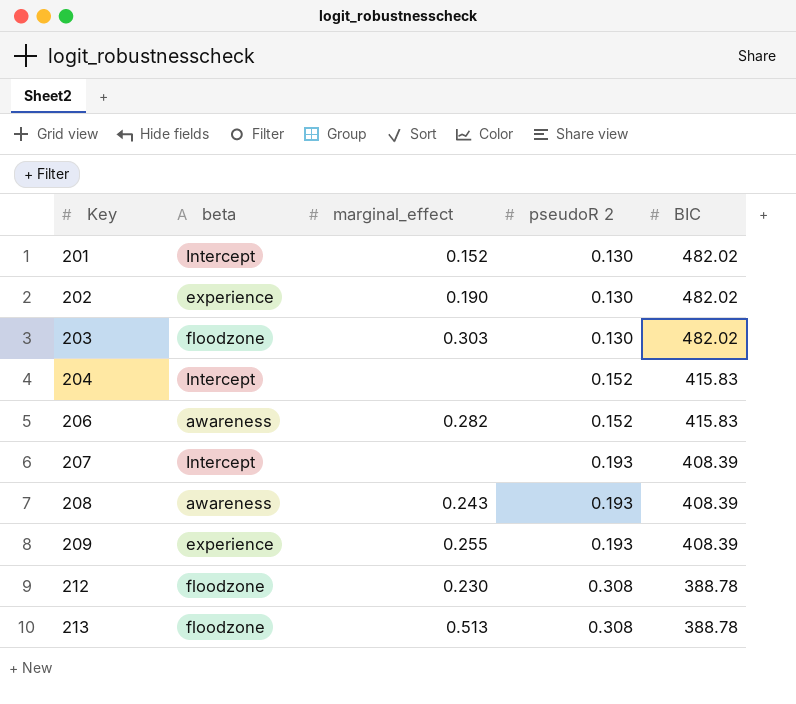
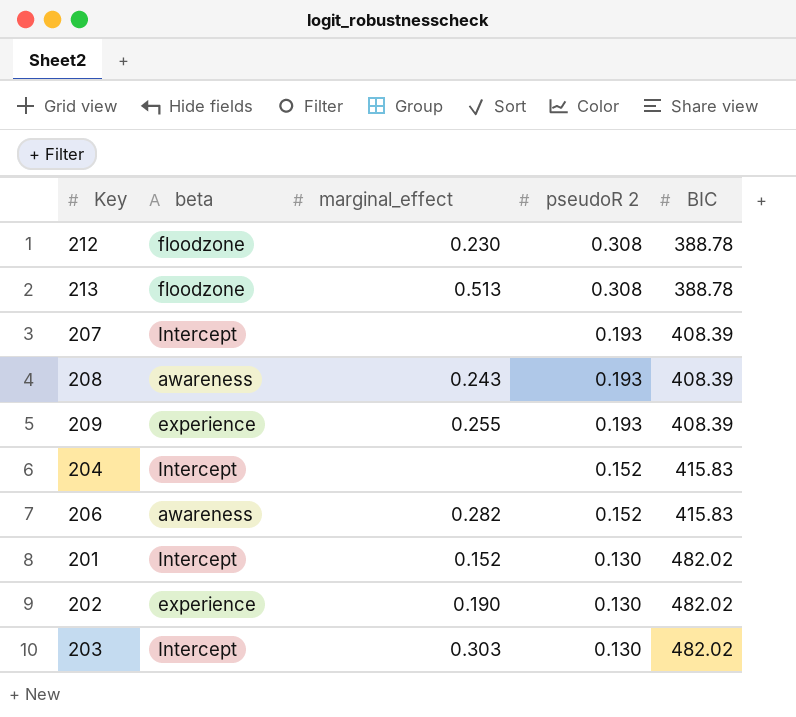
row order: Key ascending -> pseudoR 2 descending
203 | beta: floodzone -> Intercept

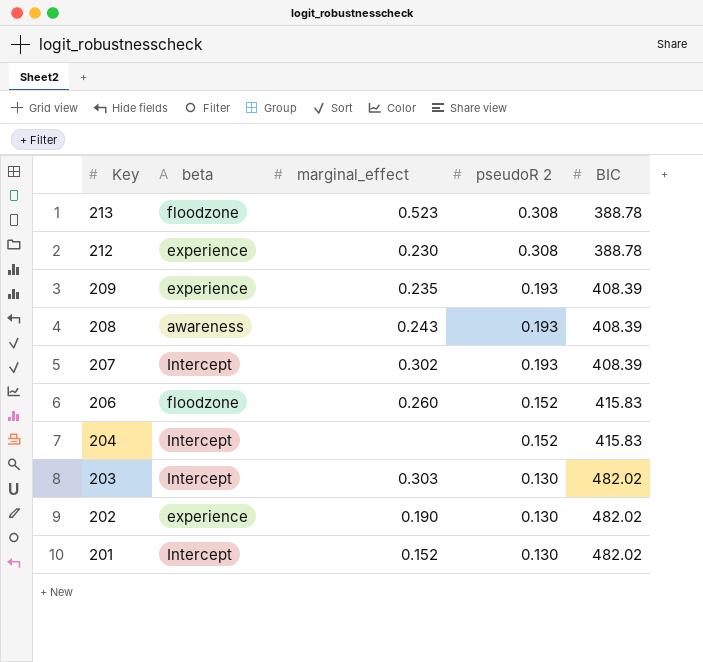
row order: pseudoR 2 descending -> Key descending
213 | marginal_effect: 0.513 -> 0.523
212 | beta: floodzone -> experience
209 | marginal_effect: 0.255 -> 0.235
207 | marginal_effect: none -> 0.302
206 | beta: awareness -> floodzone
206 | marginal_effect: 0.282 -> 0.260

